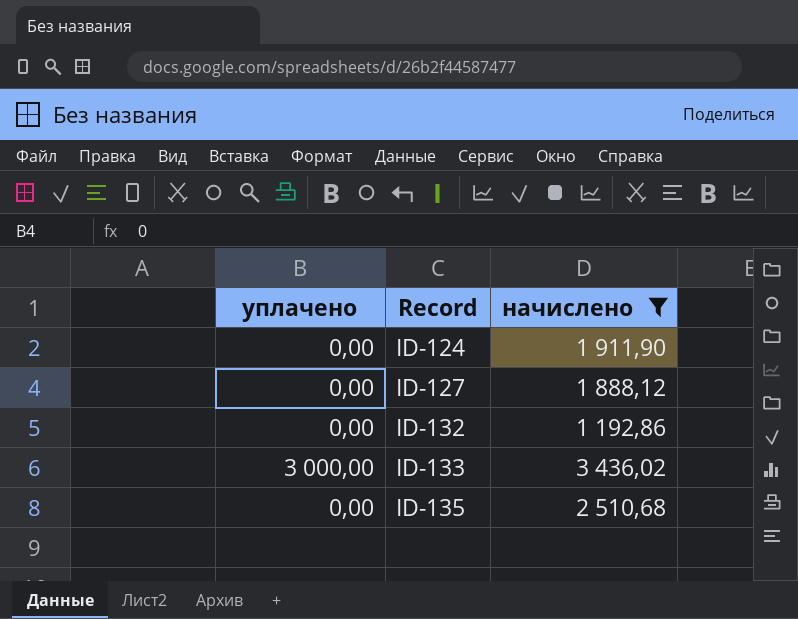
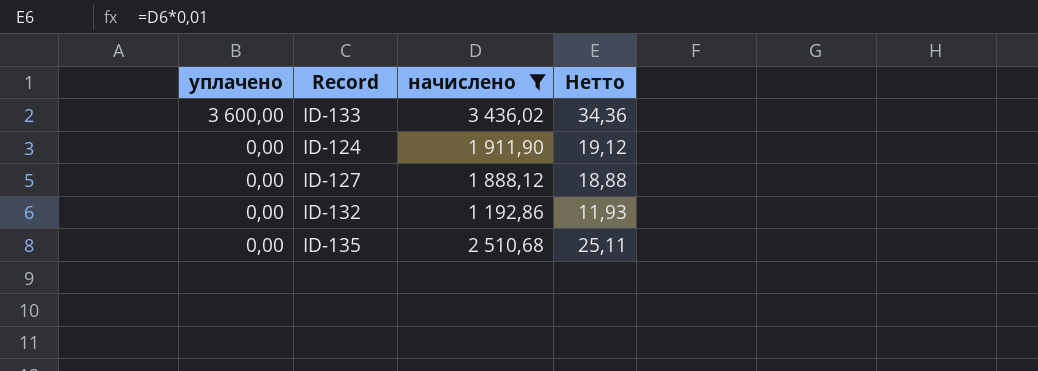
row order: Record ascending -> уплачено descending
column Нетто | formula: none -> [начислено] * 0,01
ID-133 | уплачено: 3 000,00 -> 3 600,00

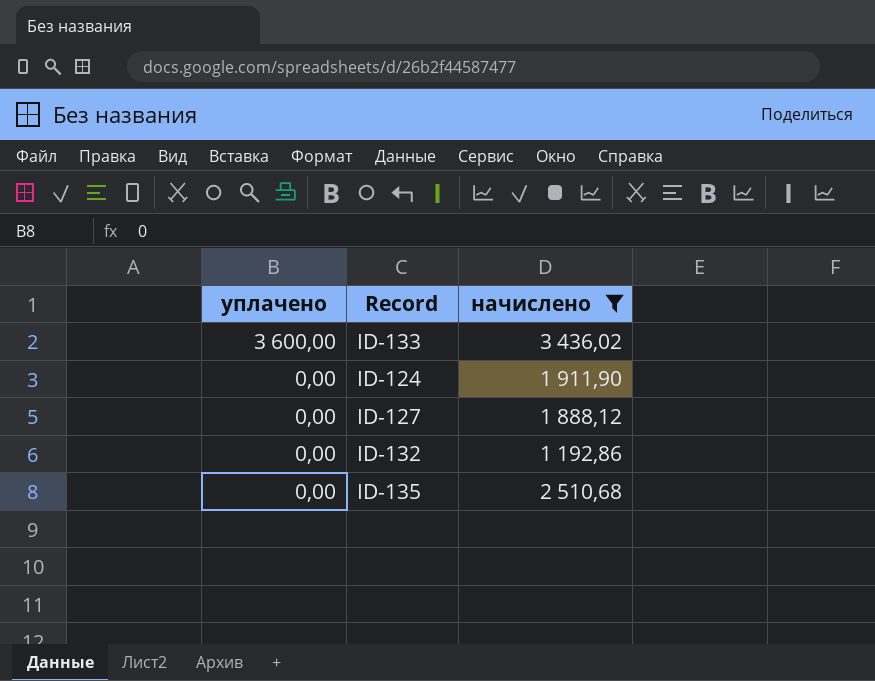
column Нетто | formula: [начислено] * 0,01 -> none

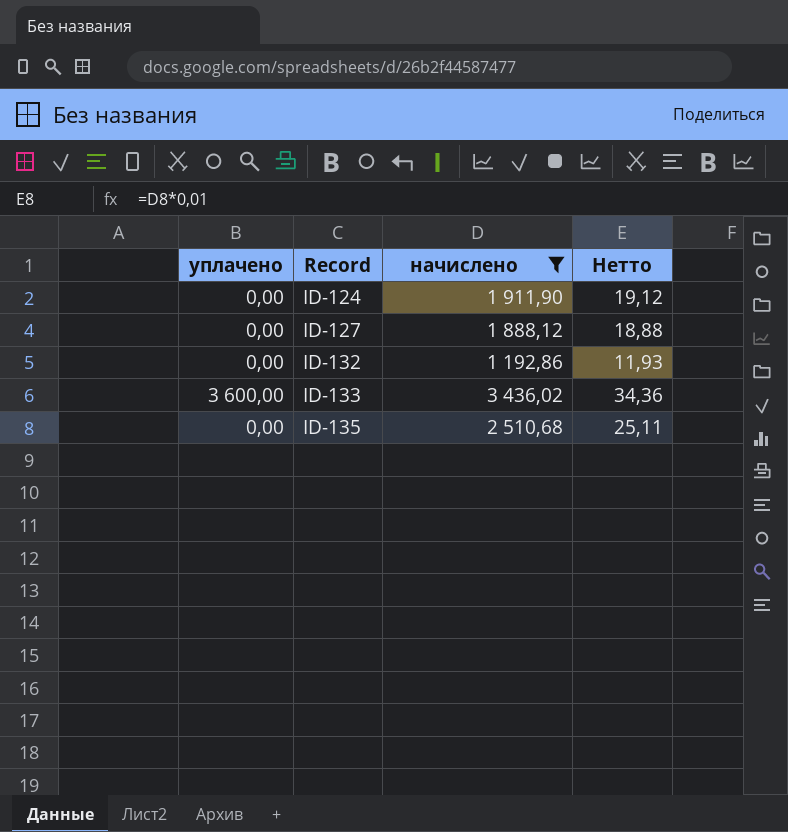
row order: уплачено descending -> Record ascending
column Нетто | formula: none -> [начислено] * 0,01

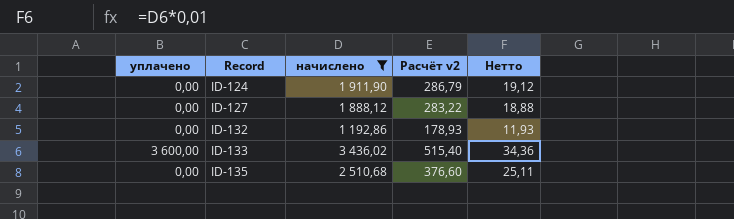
column Расчёт v2 | formula: none -> [начислено] * 0,15

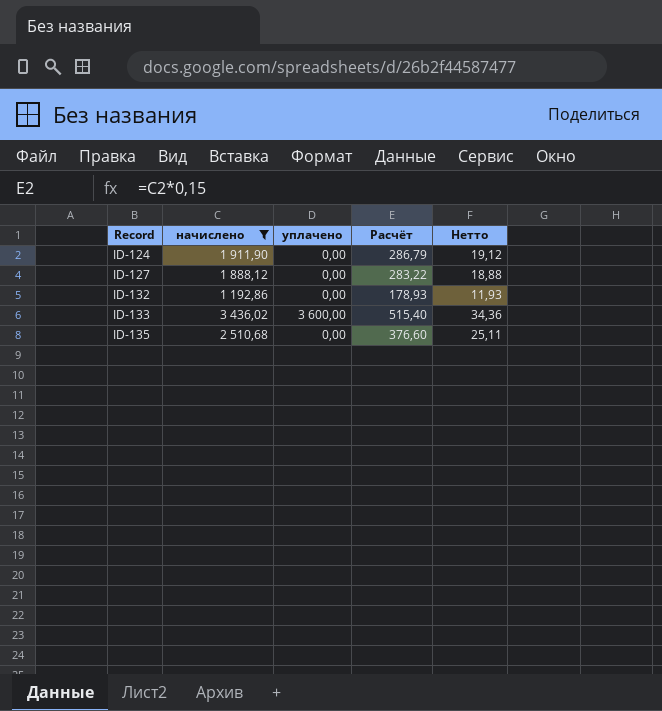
column уплачено | position: 1 -> 3
column name: Расчёт v2 -> Расчёт

